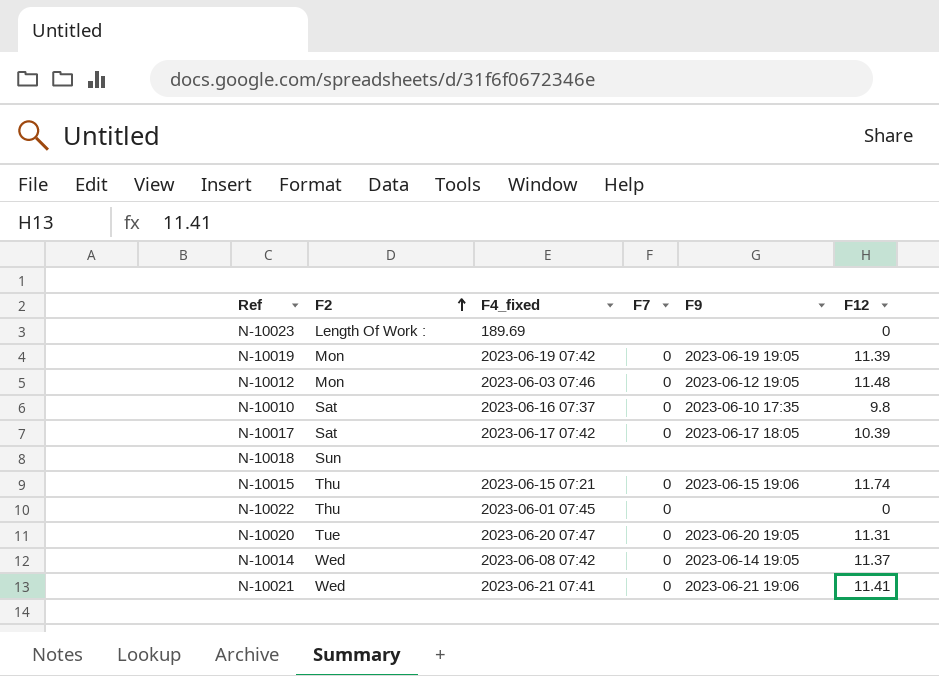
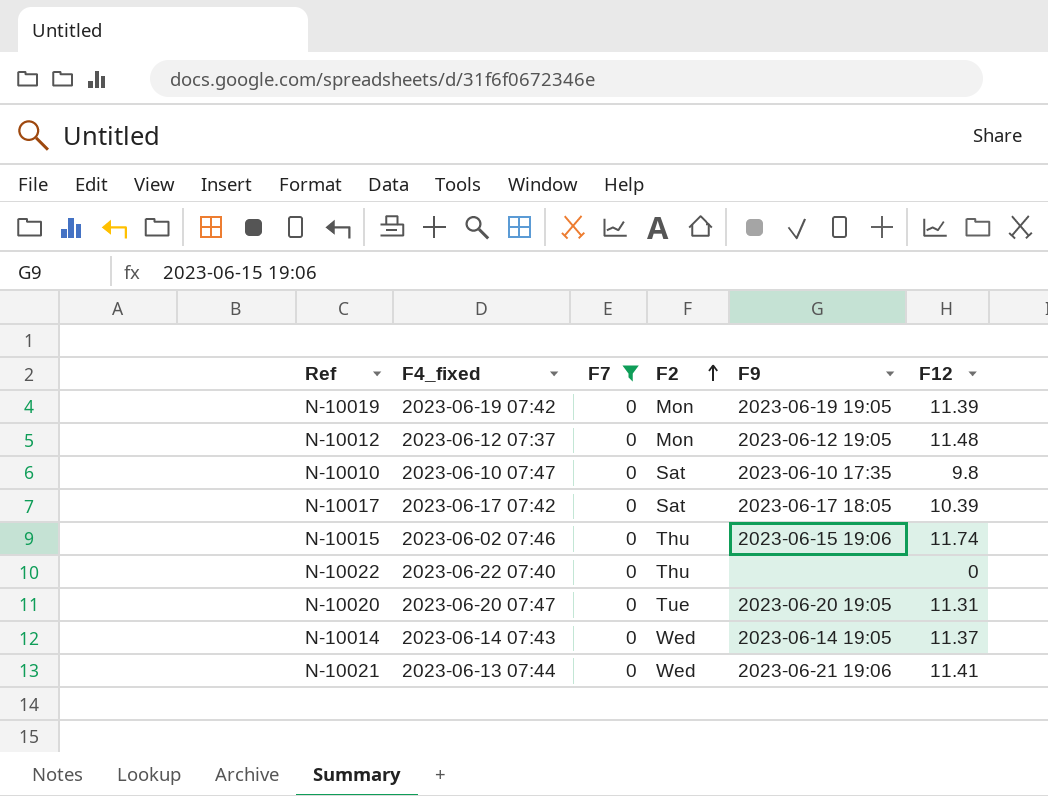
filter: none -> F7 = 0
column F2 | position: 2 -> 4
N-10012 | F4_fixed: 2023-06-03 07:46 -> 2023-06-12 07:37
N-10010 | F4_fixed: 2023-06-16 07:37 -> 2023-06-10 07:47
N-10015 | F4_fixed: 2023-06-15 07:21 -> 2023-06-02 07:46
N-10022 | F4_fixed: 2023-06-01 07:45 -> 2023-06-22 07:40
N-10014 | F4_fixed: 2023-06-08 07:42 -> 2023-06-14 07:43
N-10021 | F4_fixed: 2023-06-21 07:41 -> 2023-06-13 07:44

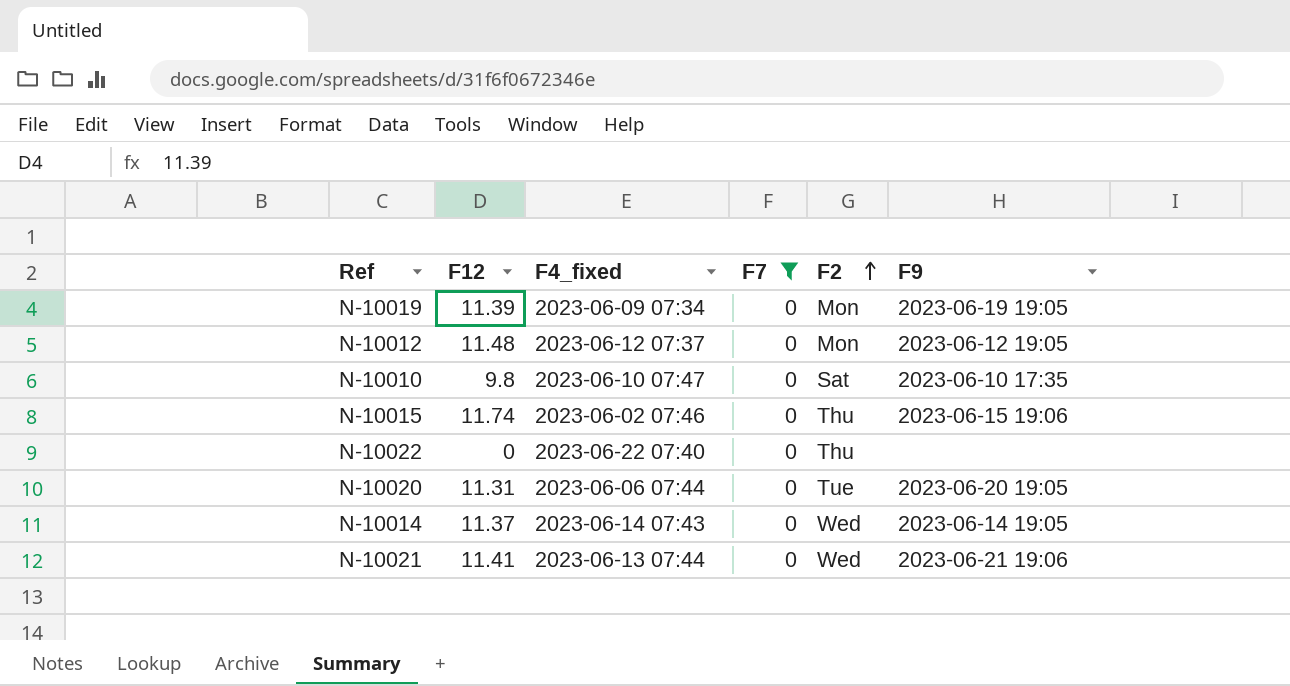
column F12 | position: 6 -> 2
row N-10017: 2023-06-17 07:42 | 0 | Sat | 2023-06-17 18:05 | 10.39 -> none
N-10019 | F4_fixed: 2023-06-19 07:42 -> 2023-06-09 07:34
N-10020 | F4_fixed: 2023-06-20 07:47 -> 2023-06-06 07:44

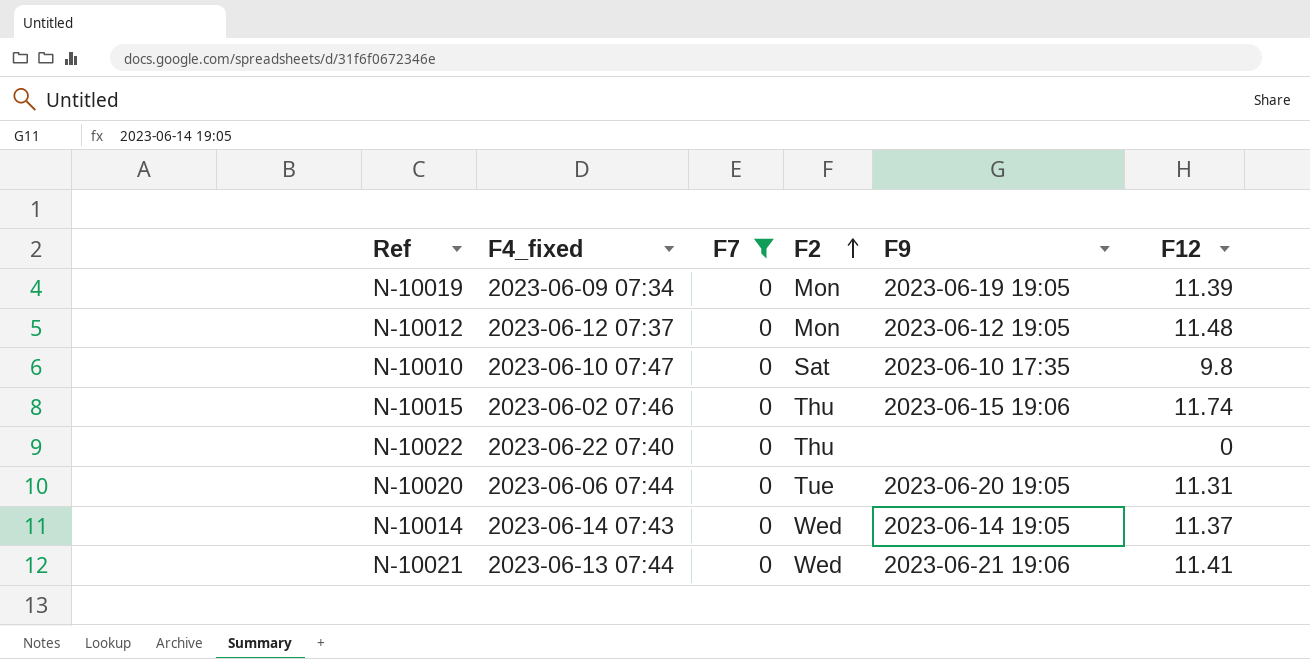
column F12 | position: 2 -> 6

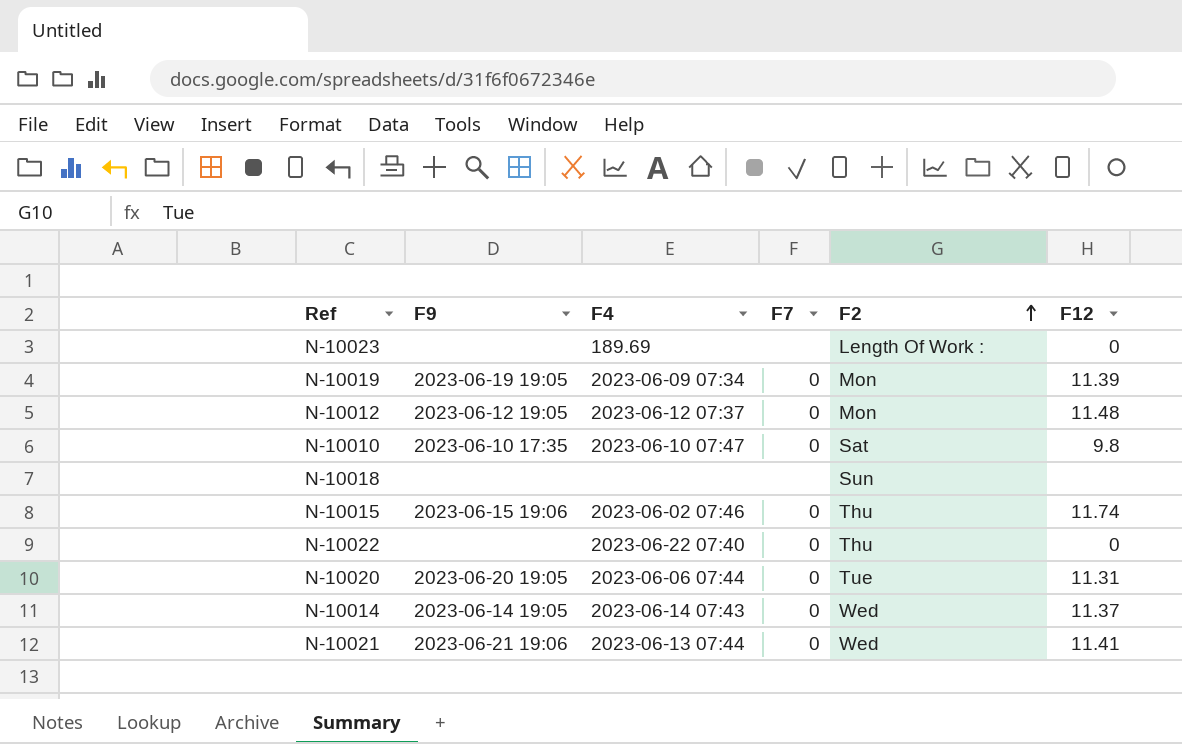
filter: F7 = 0 -> none
column F9 | position: 5 -> 2
column name: F4_fixed -> F4

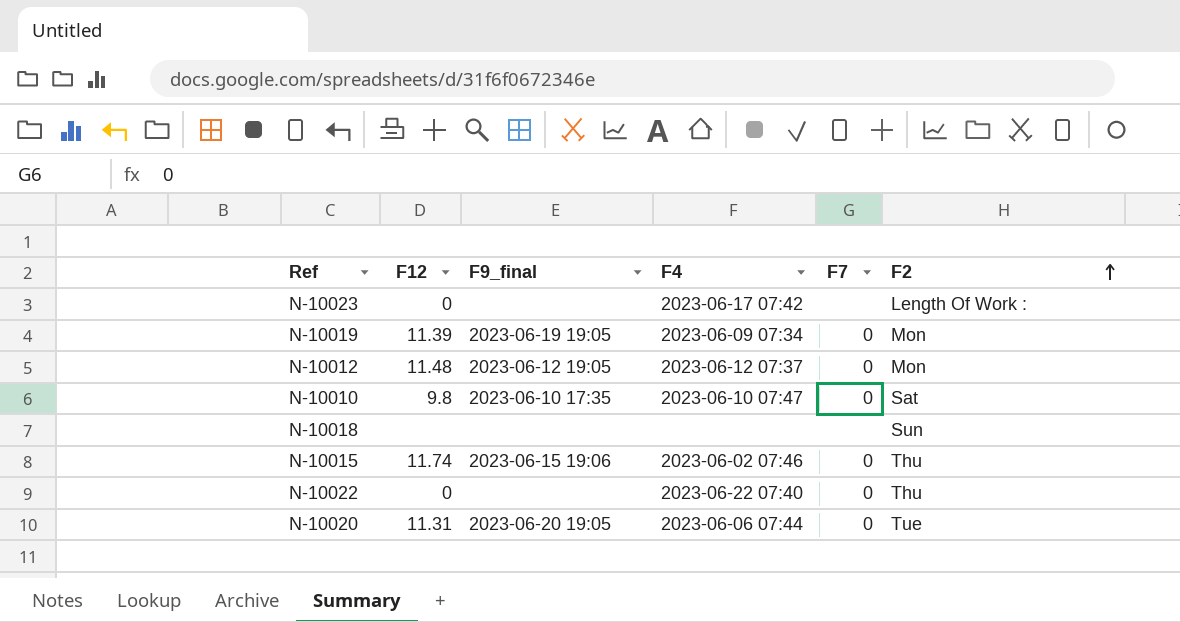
column F12 | position: 6 -> 2
column name: F9 -> F9_final
row N-10014: 2023-06-14 19:05 | 2023-06-14 07:43 | 0 | Wed | 11.37 -> none
row N-10021: 2023-06-21 19:06 | 2023-06-13 07:44 | 0 | Wed | 11.41 -> none
N-10023 | F4: 189.69 -> 2023-06-17 07:42

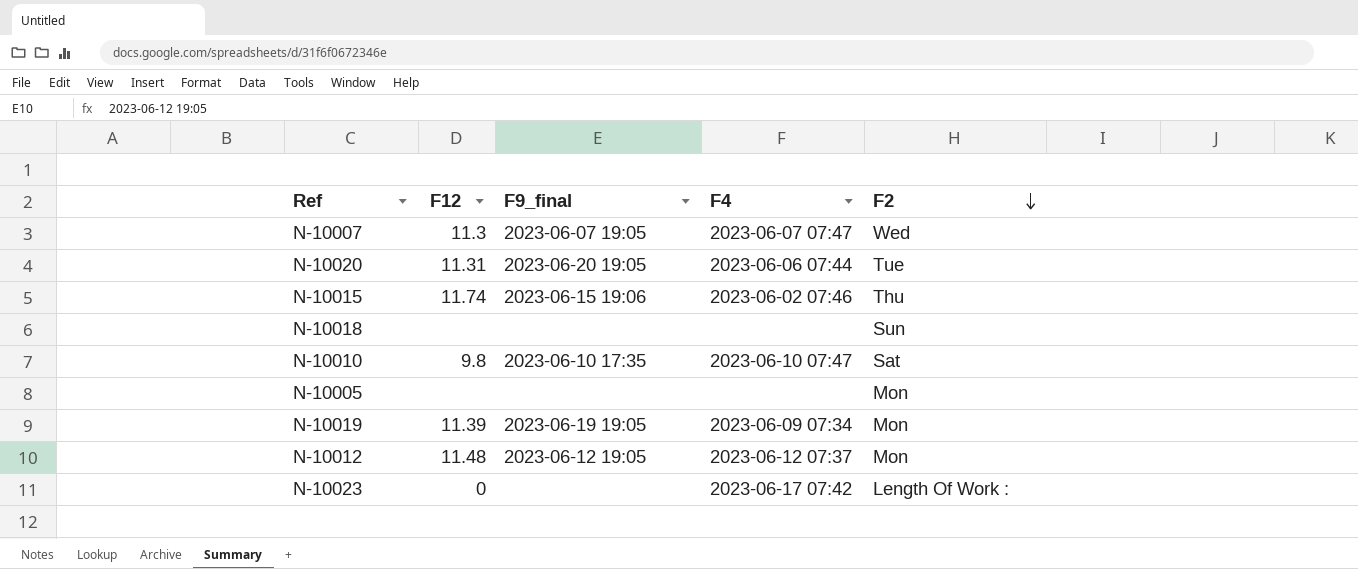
row order: F2 ascending -> F2 descending
column F7 | position: 5 -> none
row N-10022: 0 | none | 2023-06-22 07:40 | 0 | Thu -> none
row N-10007: none -> 11.3 | 2023-06-07 19:05 | 2023-06-07 07:47 | Wed
row N-10005: none -> none | none | none | Mon

